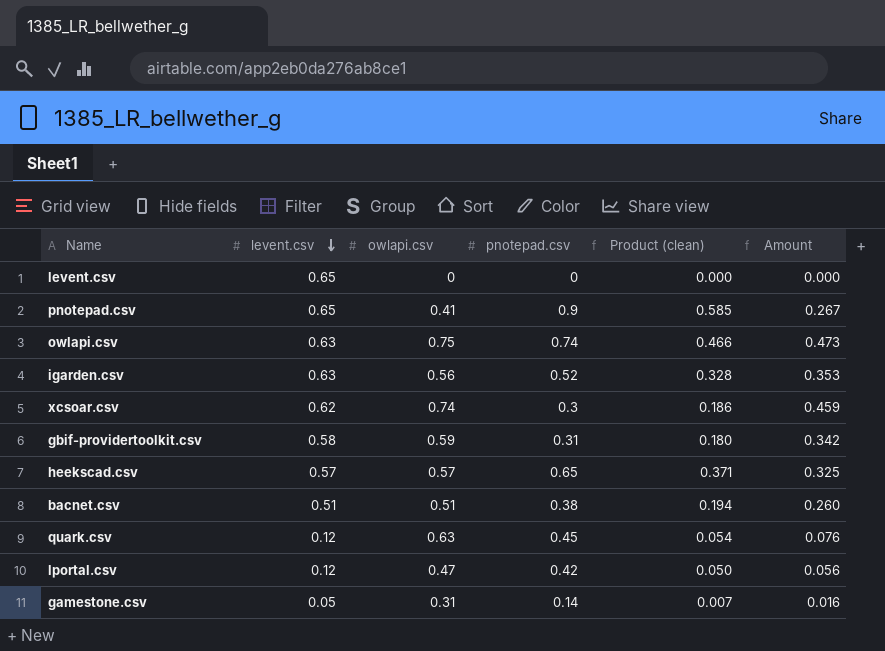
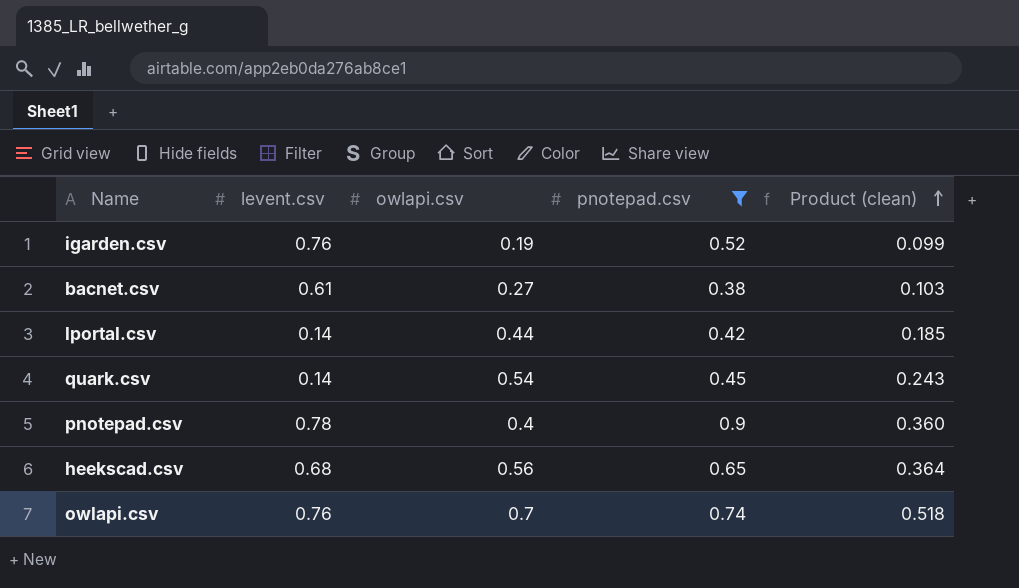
filter: none -> pnotepad.csv >= 0.38
row order: levent.csv descending -> Product (clean) ascending
column Amount | formula: [levent.csv] * [owlapi.csv] -> none
column Product (clean) | formula: [levent.csv] * [pnotepad.csv] -> [owlapi.csv] * [pnotepad.csv]
igarden.csv | levent.csv: 0.63 -> 0.76
igarden.csv | owlapi.csv: 0.56 -> 0.19
bacnet.csv | levent.csv: 0.51 -> 0.61
bacnet.csv | owlapi.csv: 0.51 -> 0.27
lportal.csv | levent.csv: 0.12 -> 0.14
lportal.csv | owlapi.csv: 0.47 -> 0.44
quark.csv | levent.csv: 0.12 -> 0.14
quark.csv | owlapi.csv: 0.63 -> 0.54
pnotepad.csv | levent.csv: 0.65 -> 0.78
pnotepad.csv | owlapi.csv: 0.41 -> 0.4
heekscad.csv | levent.csv: 0.57 -> 0.68
heekscad.csv | owlapi.csv: 0.57 -> 0.56
owlapi.csv | levent.csv: 0.63 -> 0.76
owlapi.csv | owlapi.csv: 0.75 -> 0.7

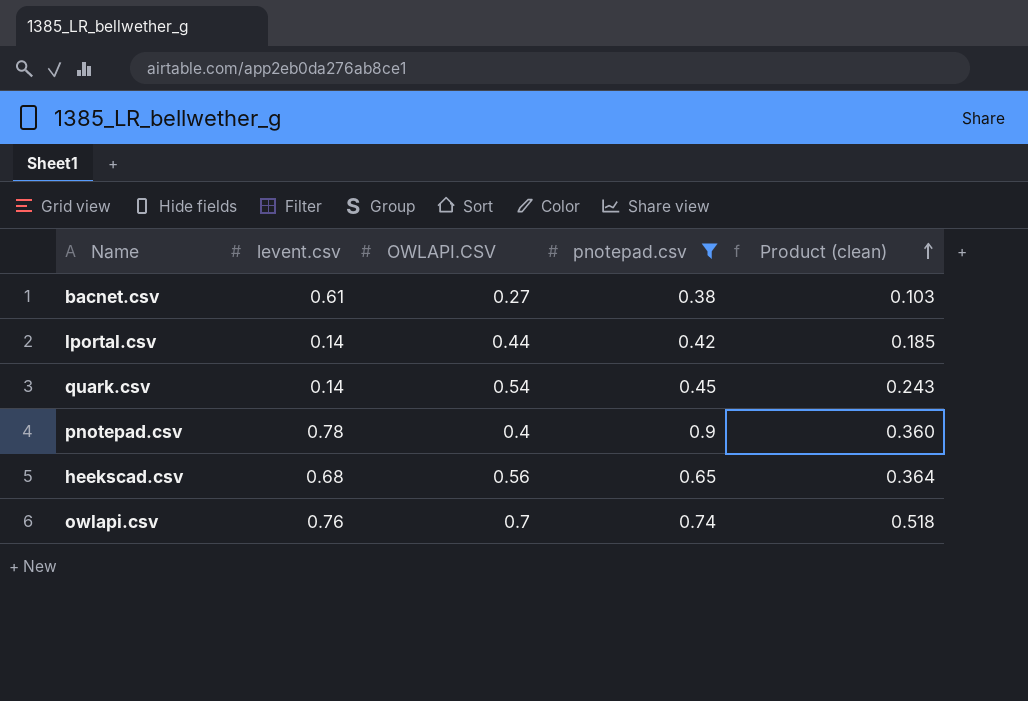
column name: owlapi.csv -> OWLAPI.CSV
row igarden.csv: 0.76 | 0.19 | 0.52 | 0.099 -> none

